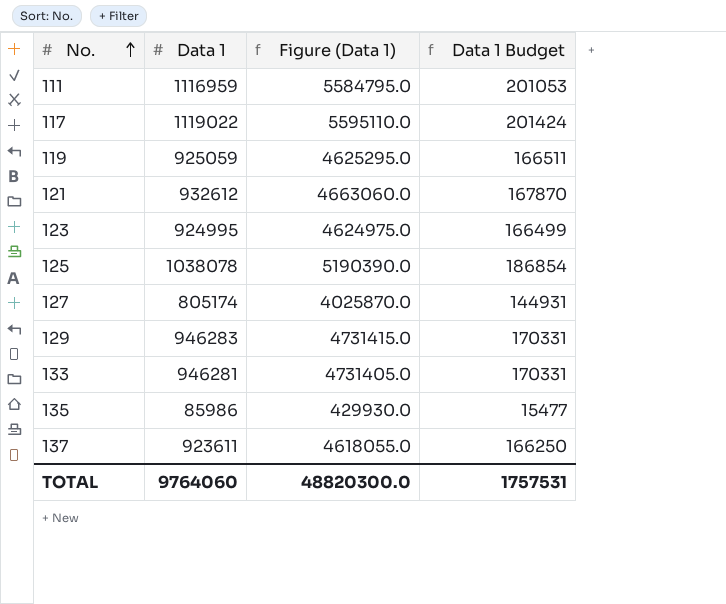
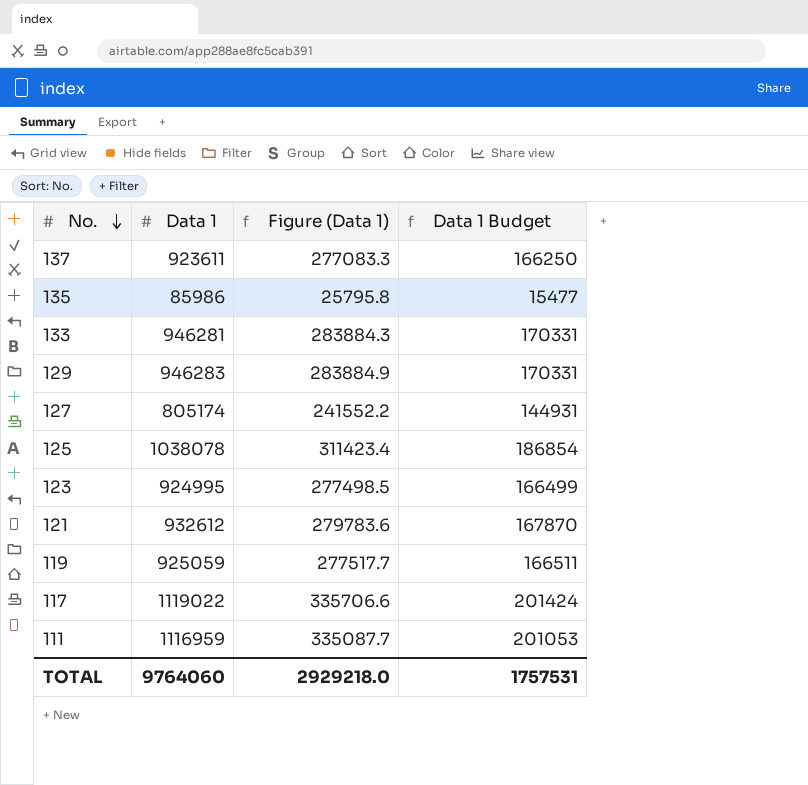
row order: No. ascending -> No. descending
column Figure (Data 1) | formula: [Data 1] * 5 -> [Data 1] * 0.3
TOTAL | Figure (Data 1): 48820300.0 -> 2929218.0

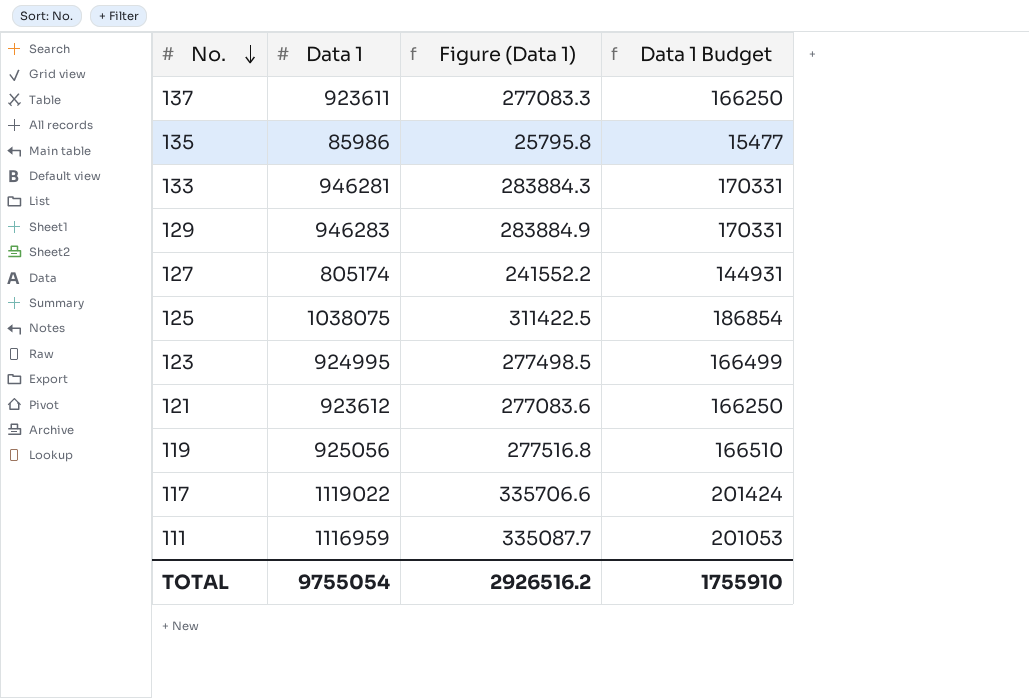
125 | Data 1: 1038078 -> 1038075
125 | Figure (Data 1): 311423.4 -> 311422.5
121 | Data 1: 932612 -> 923612
121 | Figure (Data 1): 279783.6 -> 277083.6
121 | Data 1 Budget: 167870 -> 166250
119 | Data 1: 925059 -> 925056
119 | Figure (Data 1): 277517.7 -> 277516.8
119 | Data 1 Budget: 166511 -> 166510
TOTAL | Data 1: 9764060 -> 9755054
TOTAL | Figure (Data 1): 2929218.0 -> 2926516.2
TOTAL | Data 1 Budget: 1757531 -> 1755910

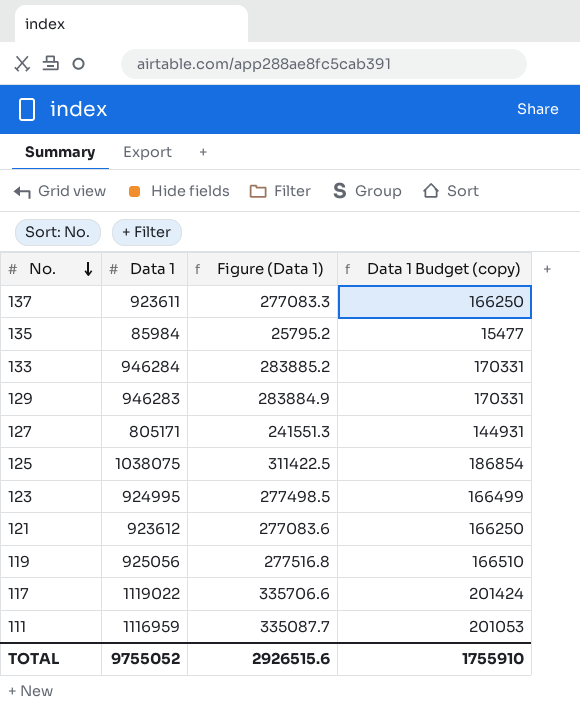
column name: Data 1 Budget -> Data 1 Budget (copy)
135 | Data 1: 85986 -> 85984
135 | Figure (Data 1): 25795.8 -> 25795.2
133 | Data 1: 946281 -> 946284
133 | Figure (Data 1): 283884.3 -> 283885.2
127 | Data 1: 805174 -> 805171
127 | Figure (Data 1): 241552.2 -> 241551.3
TOTAL | Data 1: 9755054 -> 9755052
TOTAL | Figure (Data 1): 2926516.2 -> 2926515.6

